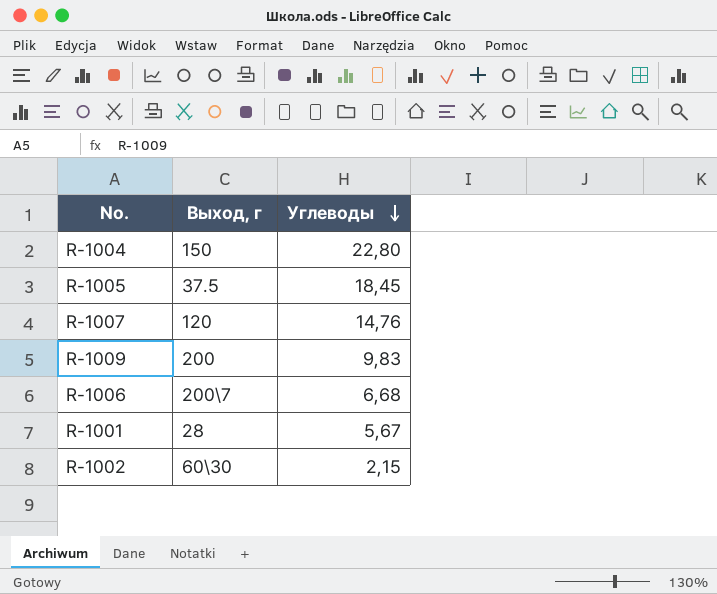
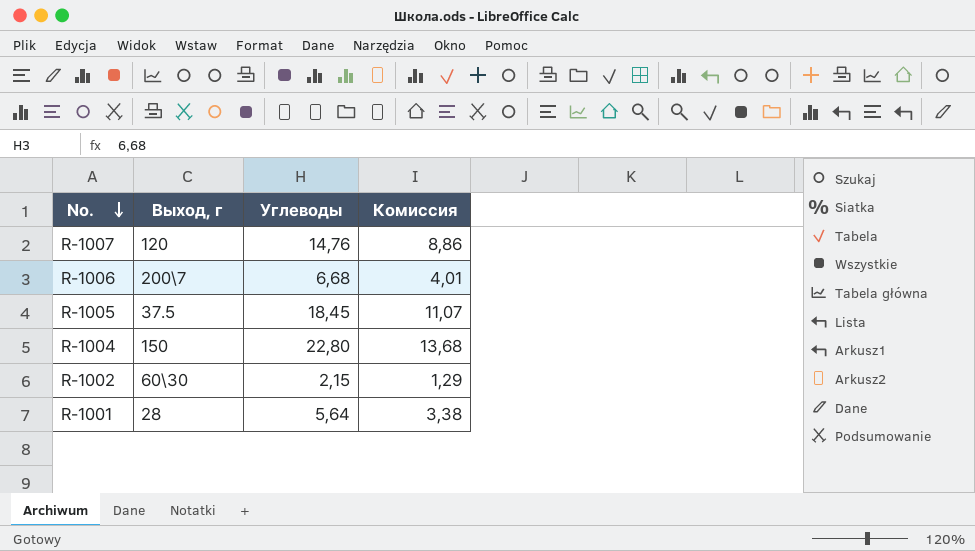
row order: Углеводы descending -> No. descending
column Комиссия | formula: none -> [Углеводы] * 0,6
row R-1009: 200 | 9,83 -> none
R-1001 | Углеводы: 5,67 -> 5,64

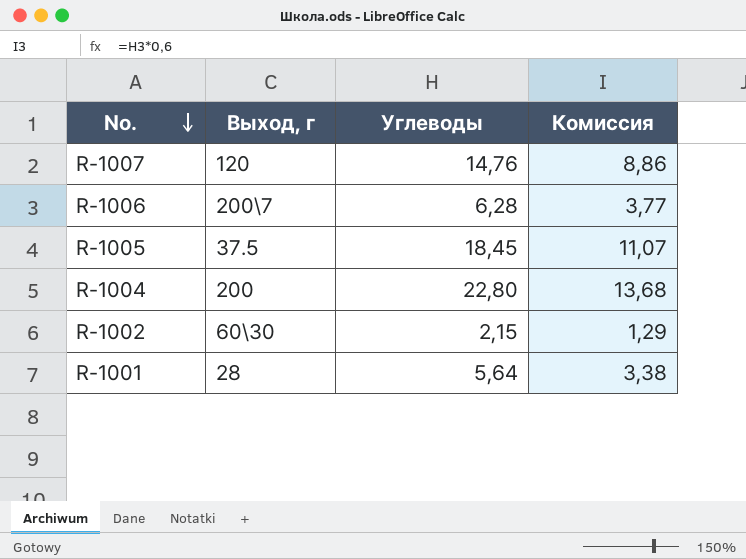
R-1006 | Углеводы: 6,68 -> 6,28
R-1006 | Комиссия: 4,01 -> 3,77
R-1004 | Выход, г: 150 -> 200

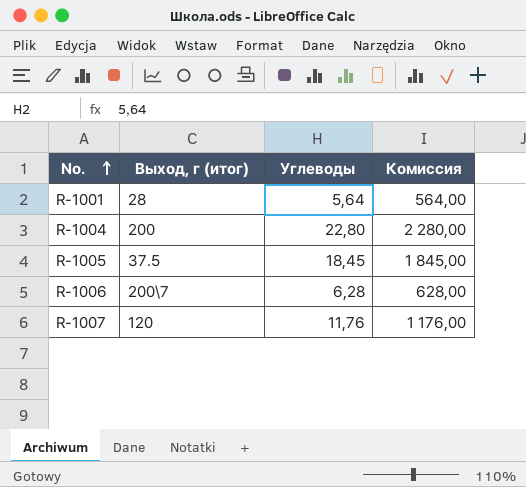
row order: No. descending -> No. ascending
column name: Выход, г -> Выход, г (итог)
column Комиссия | formula: [Углеводы] * 0,6 -> [Углеводы] * 100
row R-1002: 60\30 | 2,15 | 1,29 -> none
R-1007 | Углеводы: 14,76 -> 11,76

